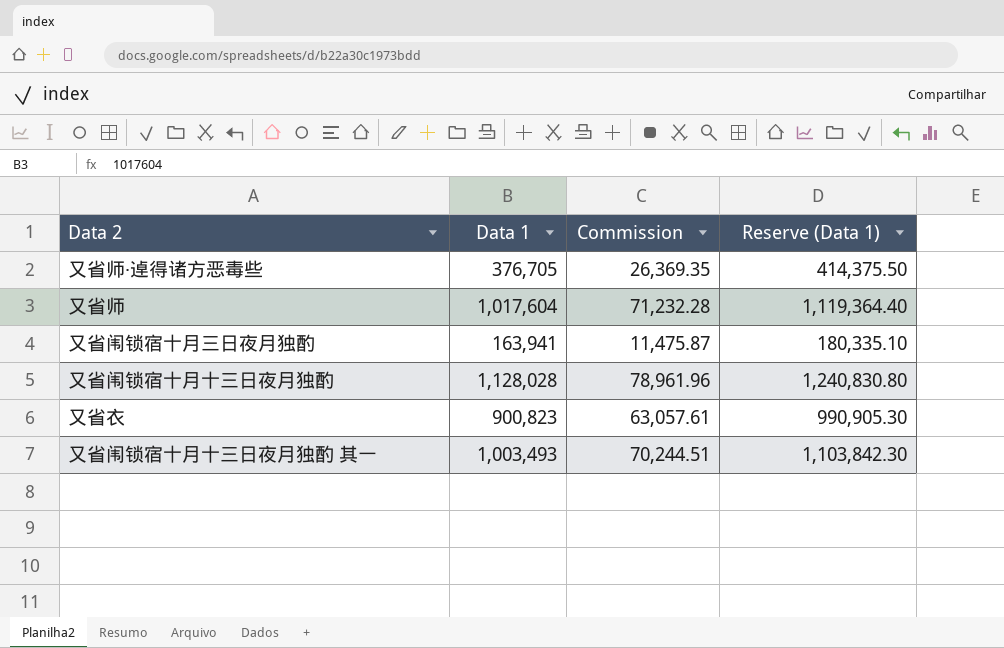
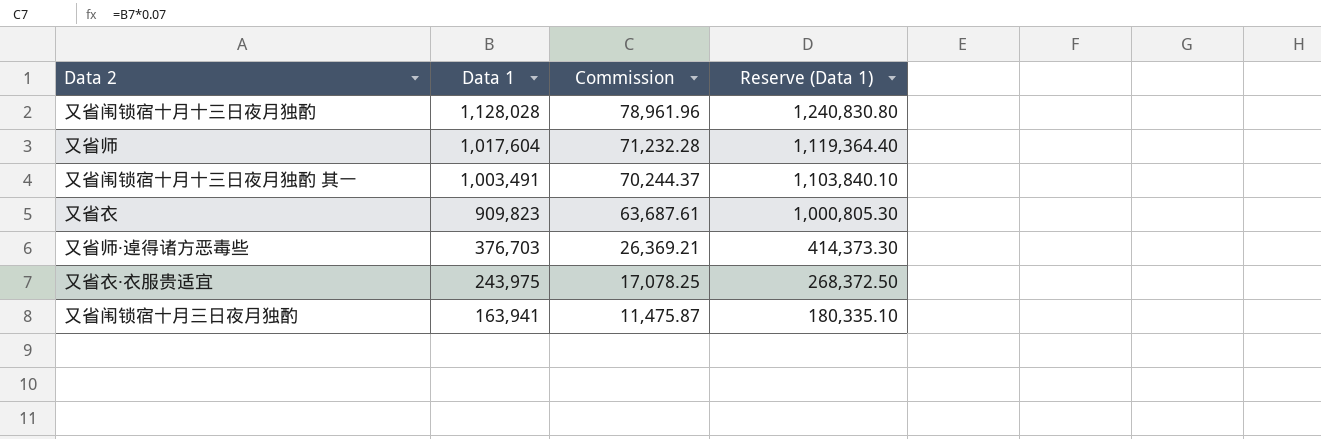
row order: none -> Data 1 descending
又省闱锁宿十月十三日夜月独酌 其一 | Data 1: 1,003,493 -> 1,003,491
又省闱锁宿十月十三日夜月独酌 其一 | Commission: 70,244.51 -> 70,244.37
又省闱锁宿十月十三日夜月独酌 其一 | Reserve (Data 1): 1,103,842.30 -> 1,103,840.10
又省衣 | Data 1: 900,823 -> 909,823
又省衣 | Commission: 63,057.61 -> 63,687.61
又省衣 | Reserve (Data 1): 990,905.30 -> 1,000,805.30
又省师·逴得诸方恶毒些 | Data 1: 376,705 -> 376,703
又省师·逴得诸方恶毒些 | Commission: 26,369.35 -> 26,369.21
又省师·逴得诸方恶毒些 | Reserve (Data 1): 414,375.50 -> 414,373.30
row 又省衣·衣服贵适宜: none -> 243,975 | 17,078.25 | 268,372.50

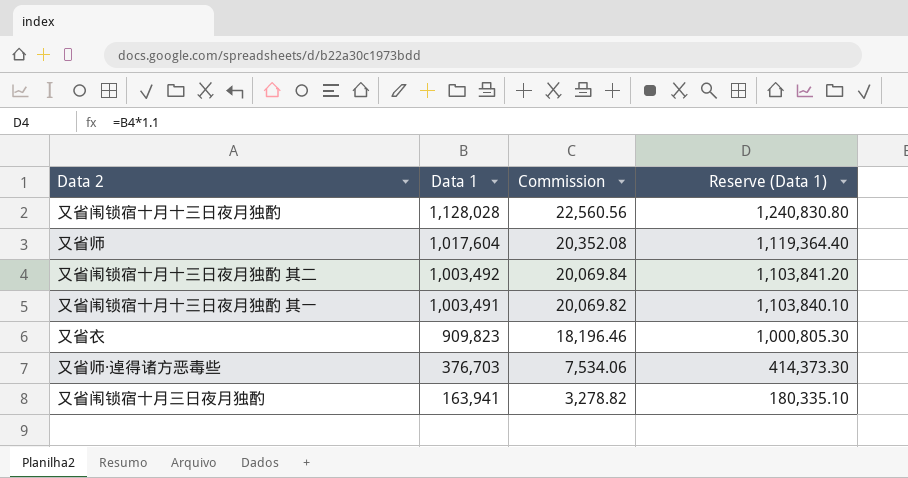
column Commission | formula: [Data 1] * 0.07 -> [Data 1] * 0.02
row 又省衣·衣服贵适宜: 243,975 | 17,078.25 | 268,372.50 -> none
row 又省闱锁宿十月十三日夜月独酌 其二: none -> 1,003,492 | 20,069.84 | 1,103,841.20

